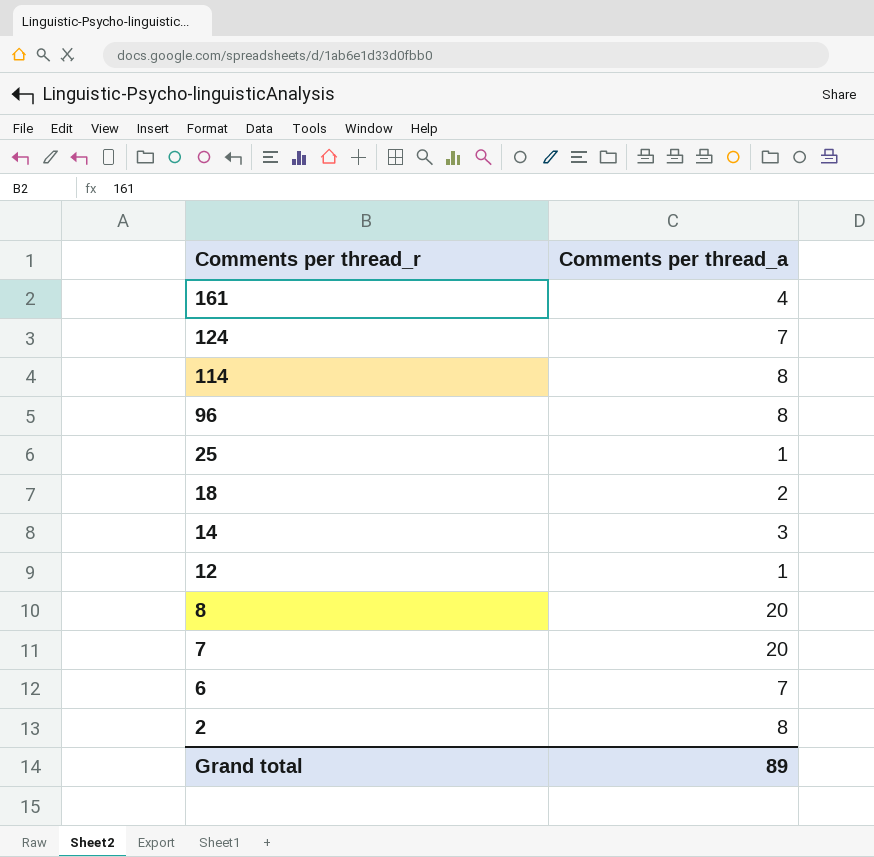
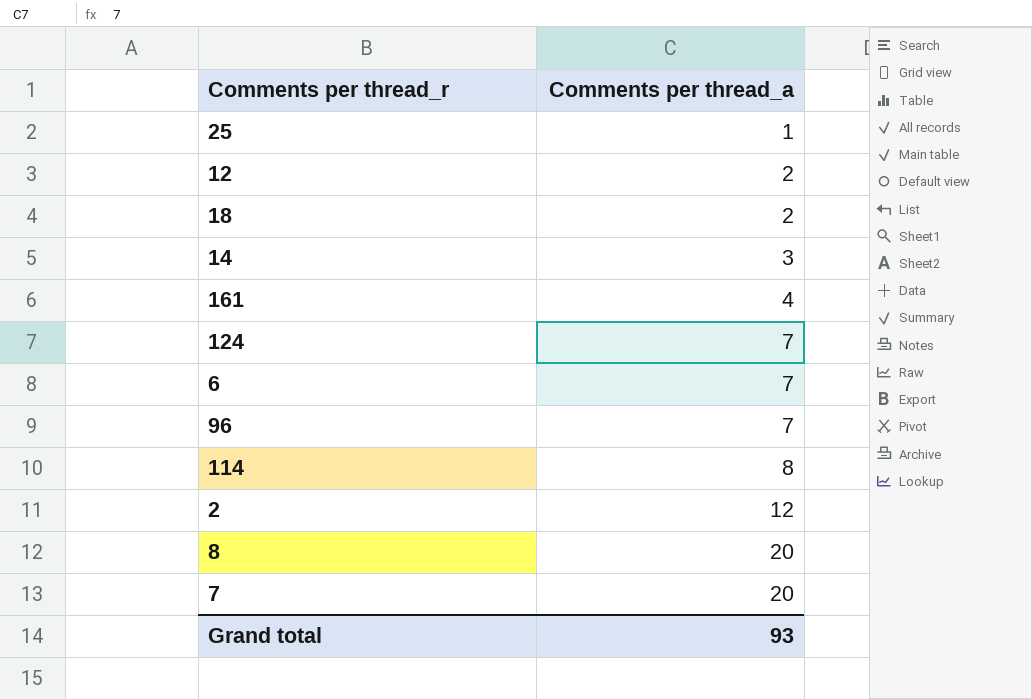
row order: Comments per thread_r descending -> Comments per thread_a ascending
12 | Comments per thread_a: 1 -> 2
96 | Comments per thread_a: 8 -> 7
2 | Comments per thread_a: 8 -> 12
Grand total | Comments per thread_a: 89 -> 93

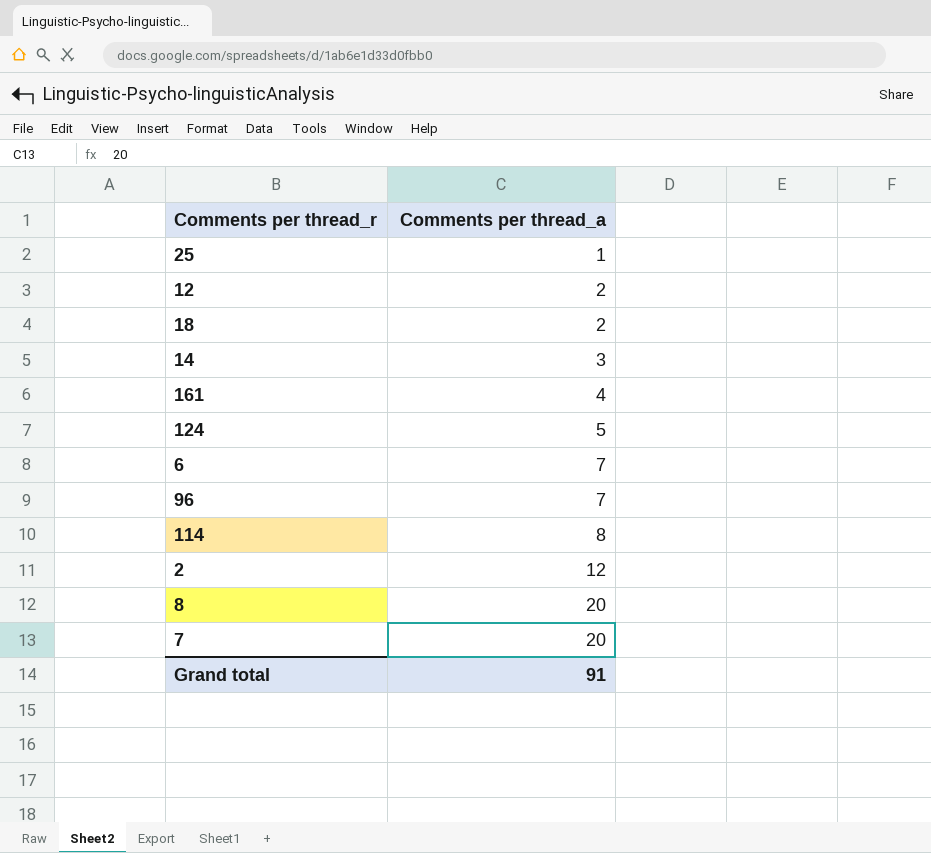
124 | Comments per thread_a: 7 -> 5
Grand total | Comments per thread_a: 93 -> 91

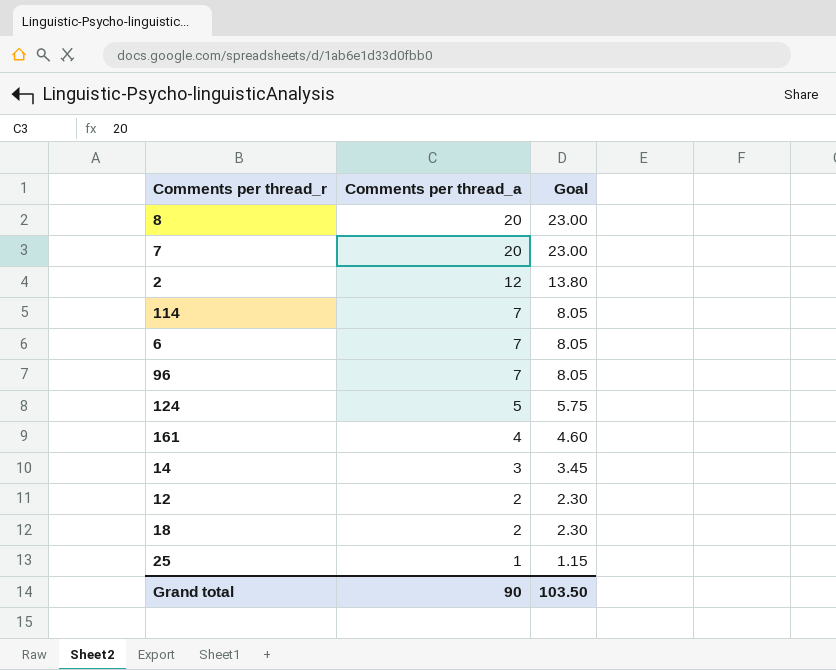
row order: Comments per thread_a ascending -> Comments per thread_a descending
column Goal | formula: none -> [Comments per thread_a] * 1.15
114 | Comments per thread_a: 8 -> 7
Grand total | Comments per thread_a: 91 -> 90

